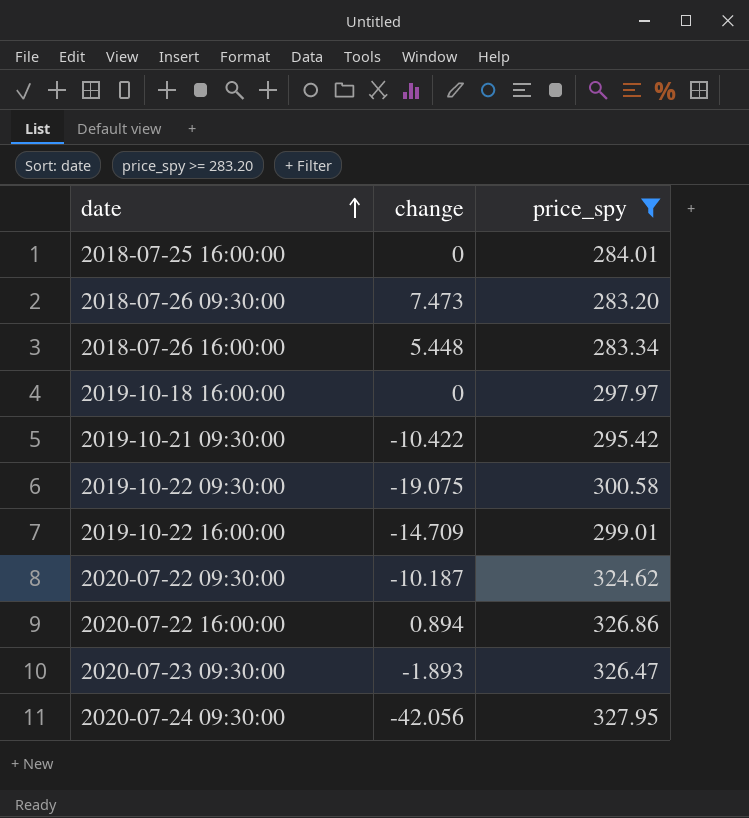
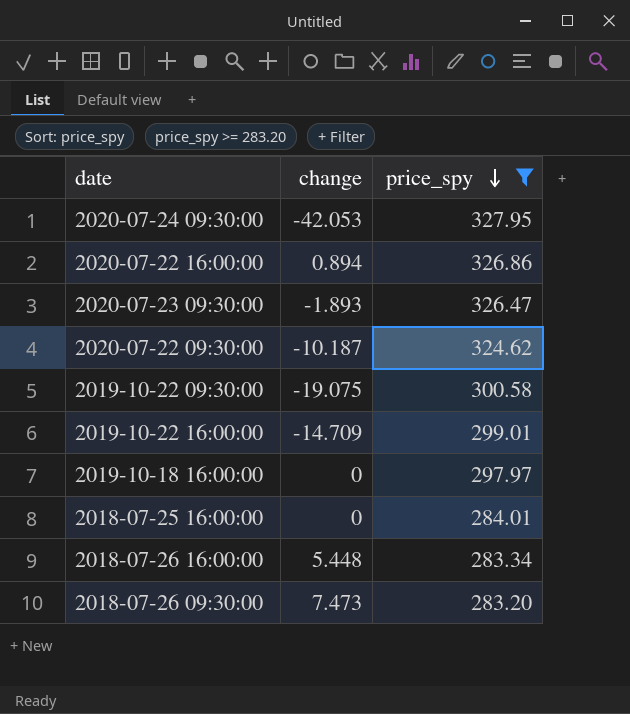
row order: date ascending -> price_spy descending
row 2019-10-21 09:30:00: -10.422 | 295.42 -> none
2020-07-24 09:30:00 | change: -42.056 -> -42.053

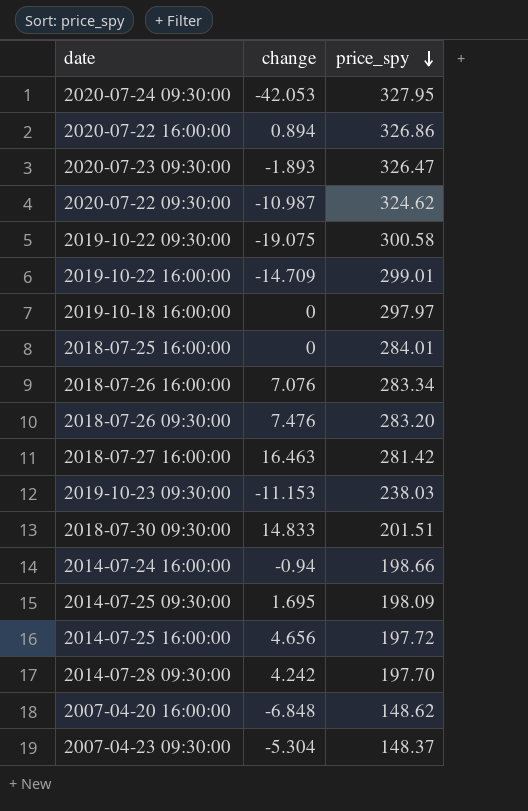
filter: price_spy >= 283.20 -> none
2020-07-22 09:30:00 | change: -10.187 -> -10.987
2018-07-26 16:00:00 | change: 5.448 -> 7.076
2018-07-26 09:30:00 | change: 7.473 -> 7.476

